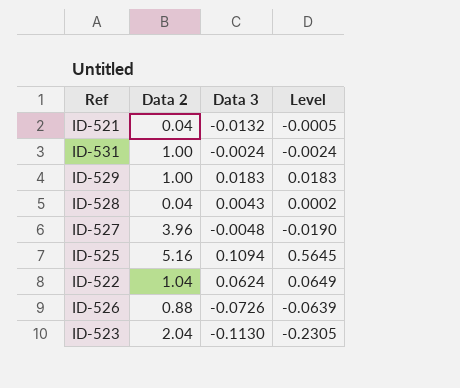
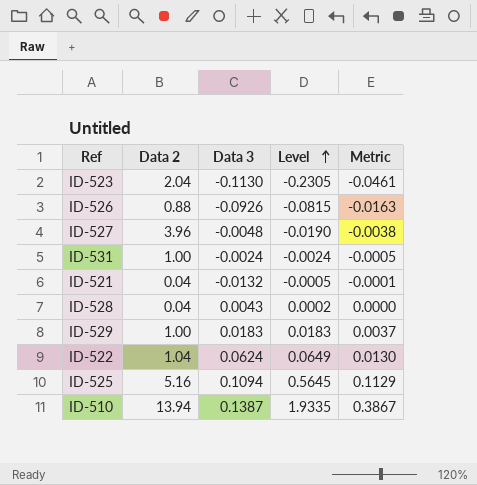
row order: none -> Level ascending
column Metric | formula: none -> [Level] * 0.2
ID-526 | Data 3: -0.0726 -> -0.0926
ID-526 | Level: -0.0639 -> -0.0815
row ID-510: none -> 13.94 | 0.1387 | 1.9335 | 0.3867

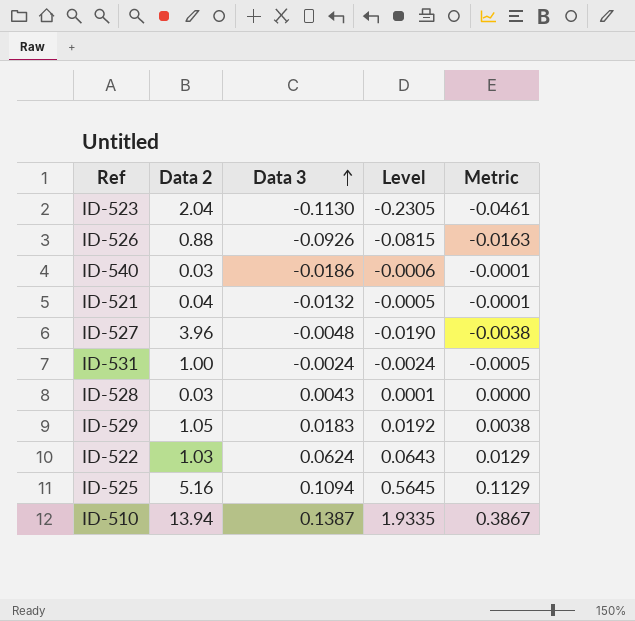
row order: Level ascending -> Data 3 ascending
row ID-540: none -> 0.03 | -0.0186 | -0.0006 | -0.0001
ID-528 | Data 2: 0.04 -> 0.03
ID-528 | Level: 0.0002 -> 0.0001
ID-529 | Data 2: 1.00 -> 1.05
ID-529 | Level: 0.0183 -> 0.0192
ID-529 | Metric: 0.0037 -> 0.0038
ID-522 | Data 2: 1.04 -> 1.03
ID-522 | Level: 0.0649 -> 0.0643
ID-522 | Metric: 0.0130 -> 0.0129

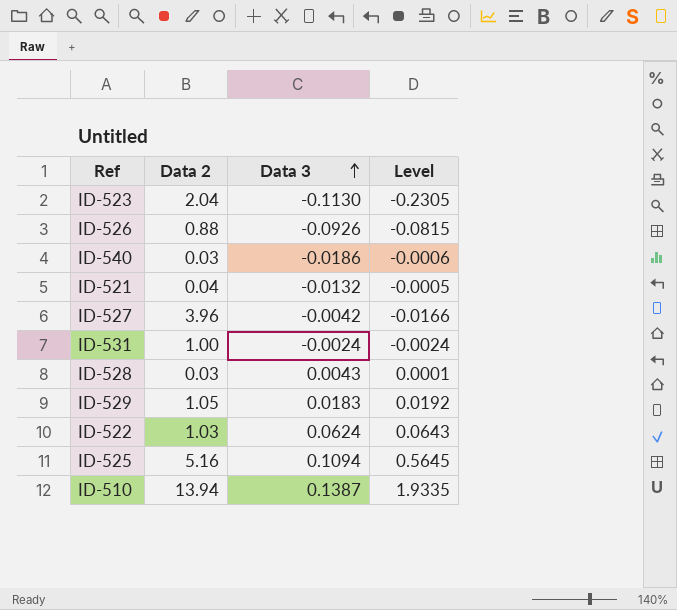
column Metric | formula: [Level] * 0.2 -> none
ID-527 | Data 3: -0.0048 -> -0.0042
ID-527 | Level: -0.0190 -> -0.0166

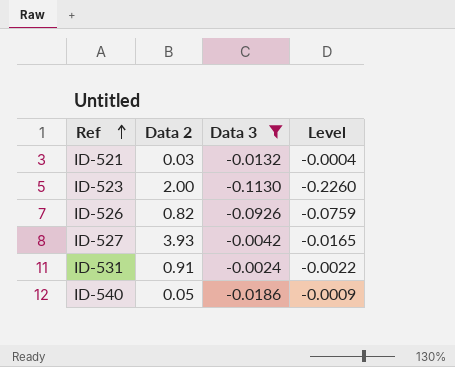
filter: none -> Data 3 <= -0.0024
row order: Data 3 ascending -> Ref ascending
ID-521 | Data 2: 0.04 -> 0.03
ID-521 | Level: -0.0005 -> -0.0004
ID-523 | Data 2: 2.04 -> 2.00
ID-523 | Level: -0.2305 -> -0.2260
ID-526 | Data 2: 0.88 -> 0.82
ID-526 | Level: -0.0815 -> -0.0759
ID-527 | Data 2: 3.96 -> 3.93
ID-527 | Level: -0.0166 -> -0.0165
ID-531 | Data 2: 1.00 -> 0.91
ID-531 | Level: -0.0024 -> -0.0022
ID-540 | Data 2: 0.03 -> 0.05
ID-540 | Level: -0.0006 -> -0.0009

